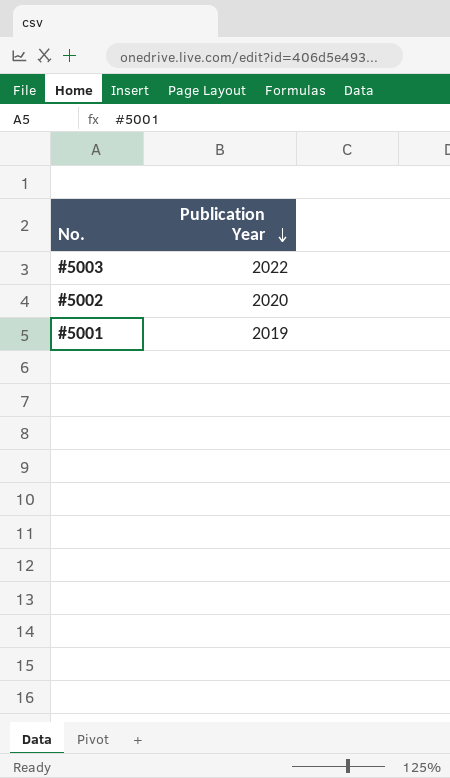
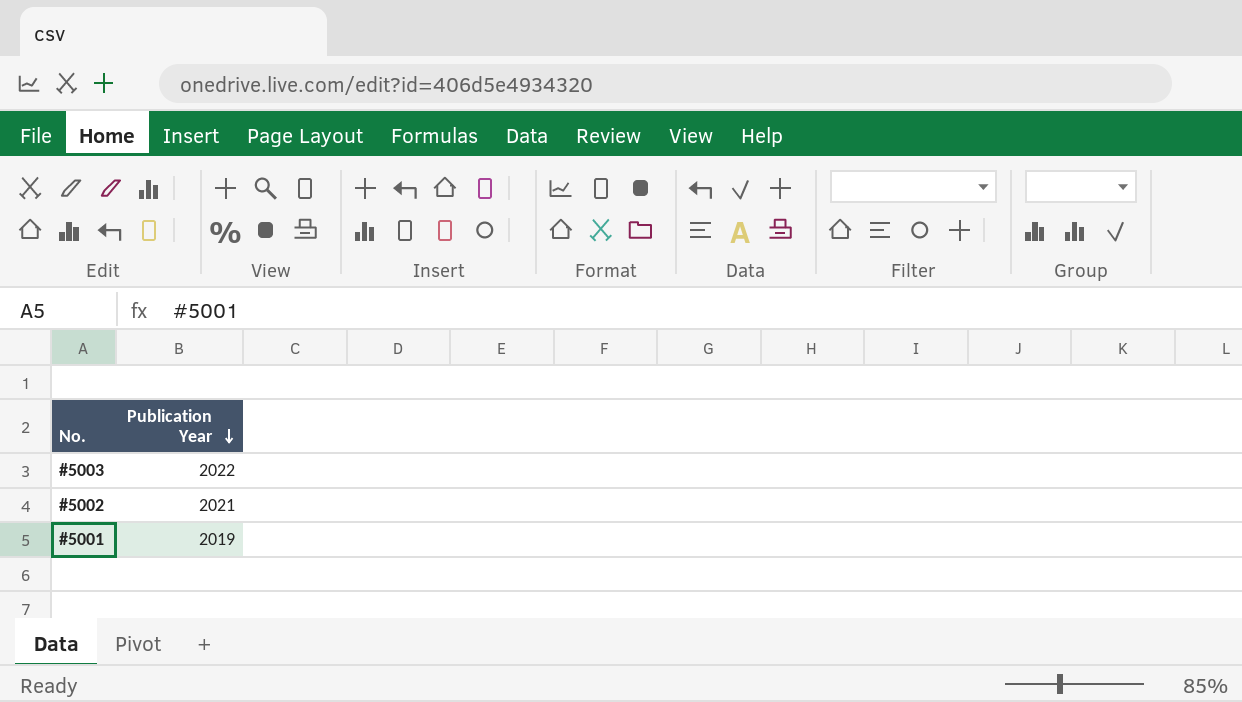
#5002 | Publication Year: 2020 -> 2021

